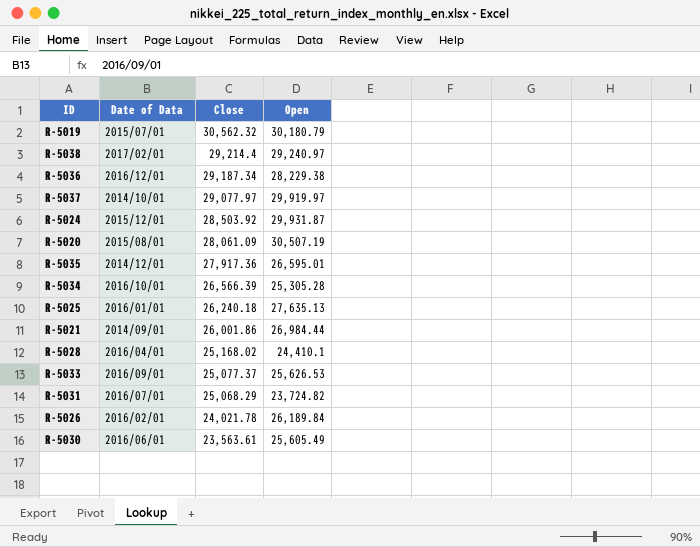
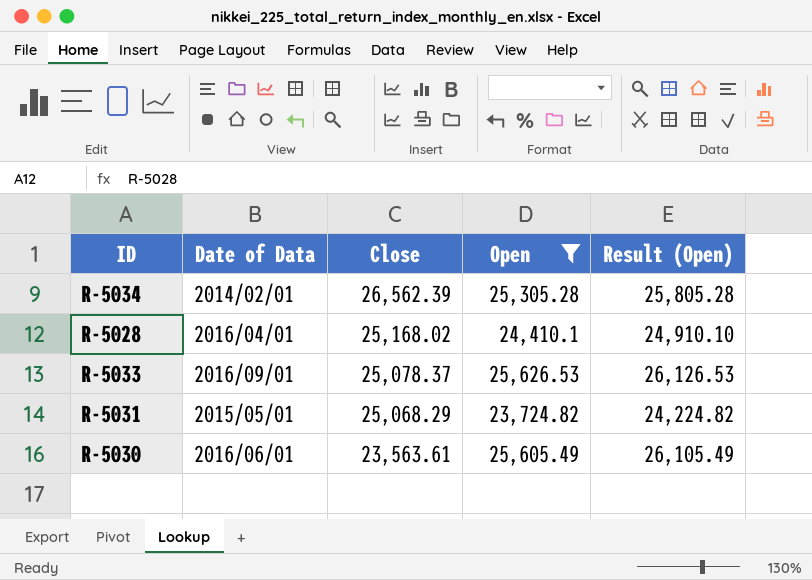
filter: none -> Open <= 25,626.53
column Result (Open) | formula: none -> [Open] + 500
R-5034 | Date of Data: 2016/10/01 -> 2014/02/01
R-5034 | Close: 26,566.39 -> 26,562.39
R-5033 | Close: 25,077.37 -> 25,078.37
R-5031 | Date of Data: 2016/07/01 -> 2015/05/01

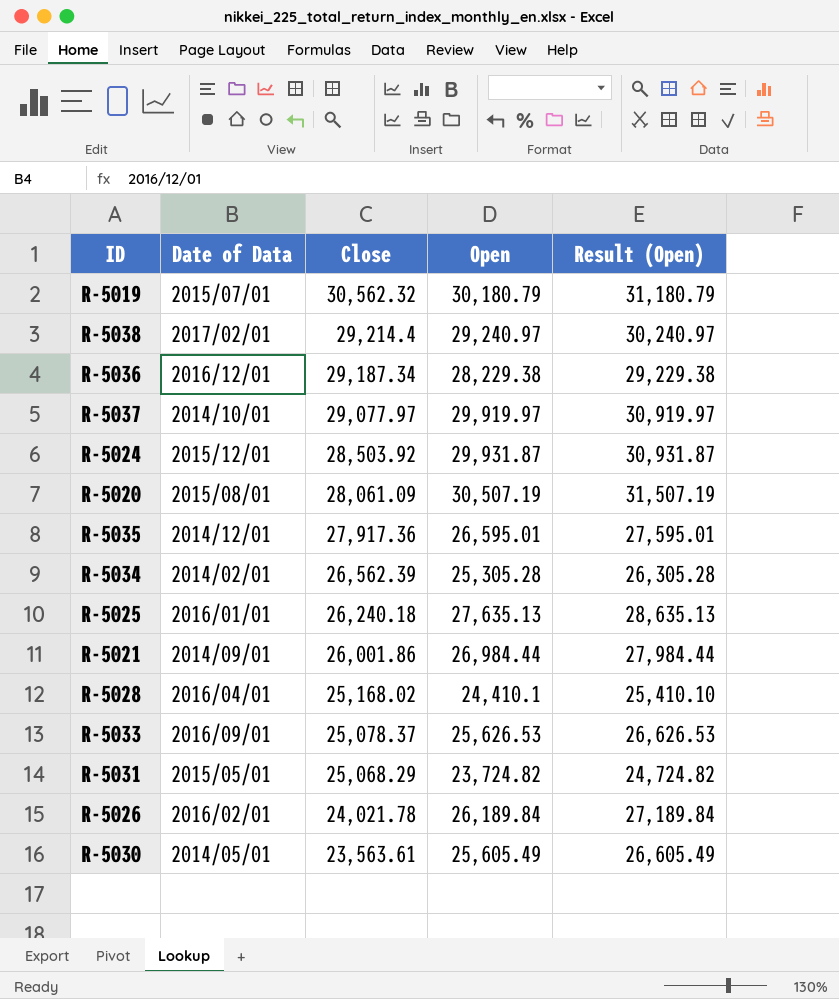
filter: Open <= 25,626.53 -> none
column Result (Open) | formula: [Open] + 500 -> [Open] + 1000
R-5030 | Date of Data: 2016/06/01 -> 2014/05/01

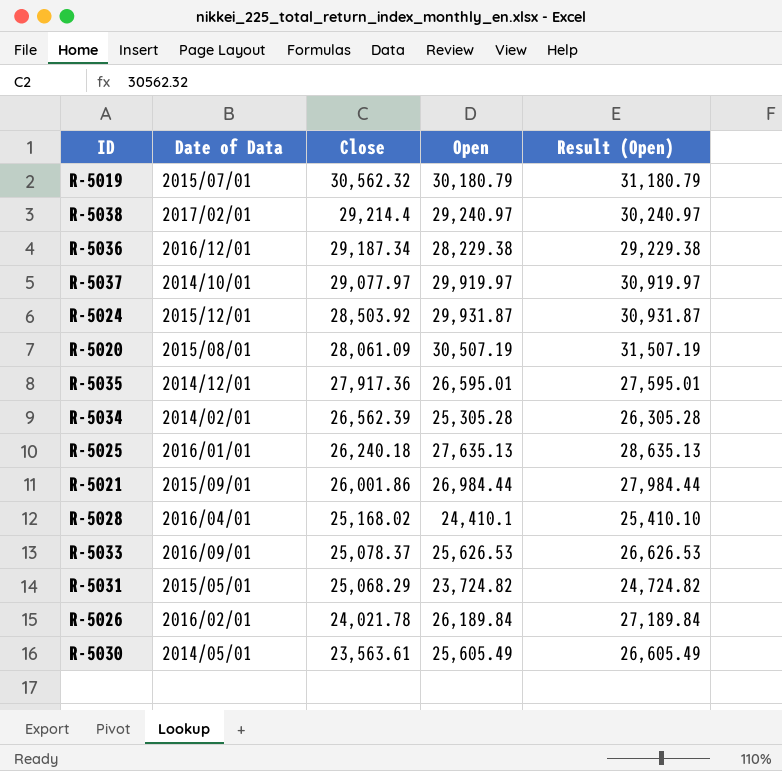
R-5021 | Date of Data: 2014/09/01 -> 2015/09/01

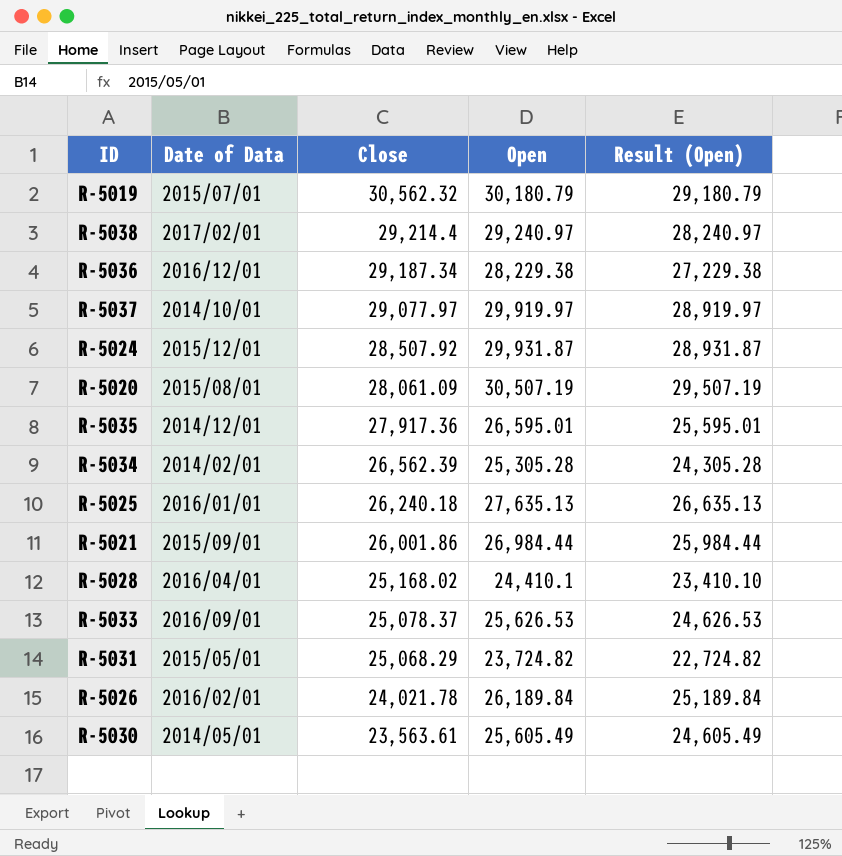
column Result (Open) | formula: [Open] + 1000 -> [Open] - 1000
R-5024 | Close: 28,503.92 -> 28,507.92

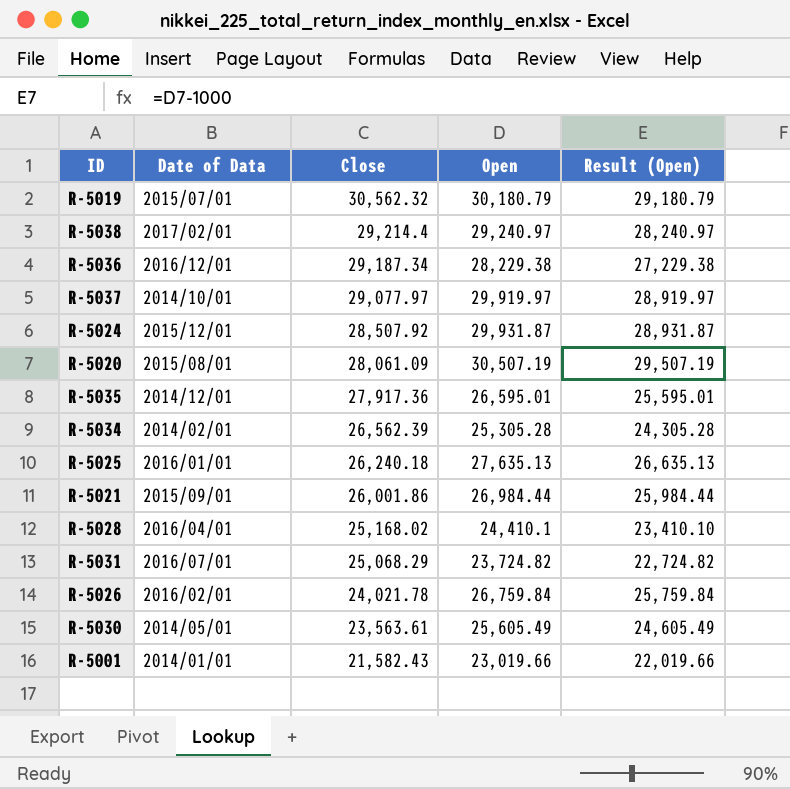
row R-5033: 2016/09/01 | 25,078.37 | 25,626.53 | 24,626.53 -> none
R-5031 | Date of Data: 2015/05/01 -> 2016/07/01
R-5026 | Open: 26,189.84 -> 26,759.84
R-5026 | Result (Open): 25,189.84 -> 25,759.84
row R-5001: none -> 2014/01/01 | 21,582.43 | 23,019.66 | 22,019.66

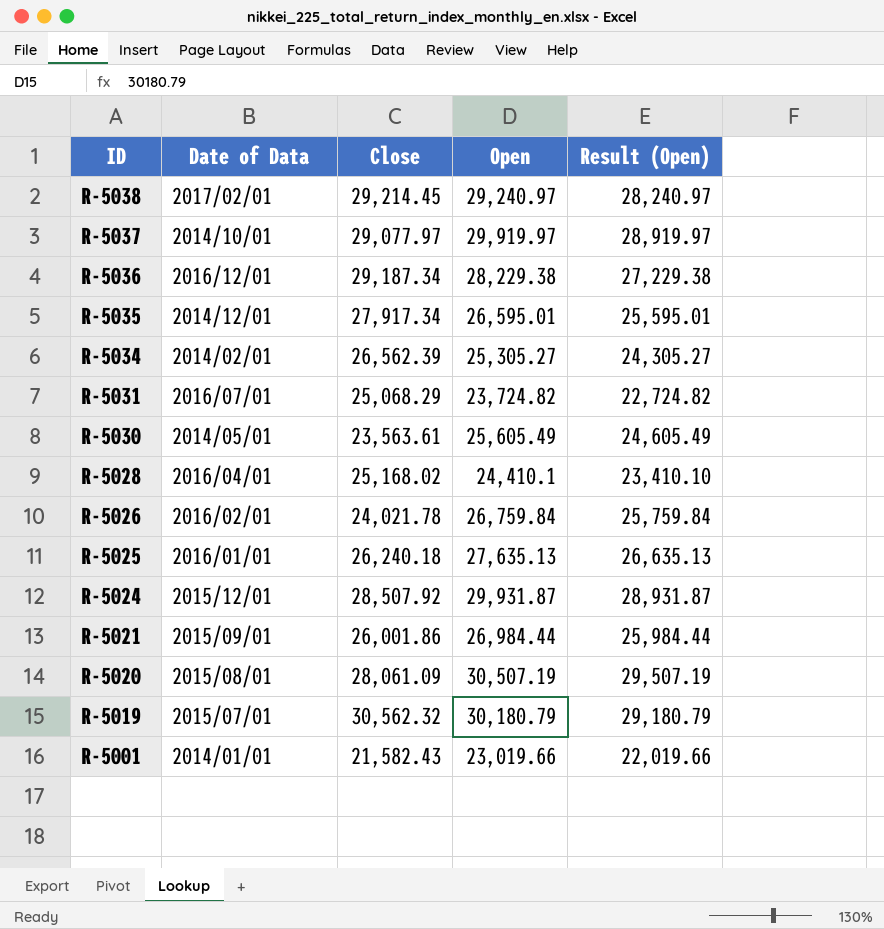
row order: Close descending -> ID descending
R-5038 | Close: 29,214.4 -> 29,214.45
R-5035 | Close: 27,917.36 -> 27,917.34
R-5034 | Open: 25,305.28 -> 25,305.27
R-5034 | Result (Open): 24,305.28 -> 24,305.27

